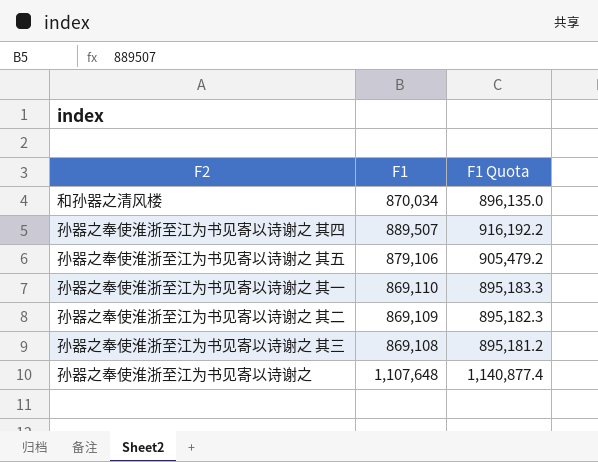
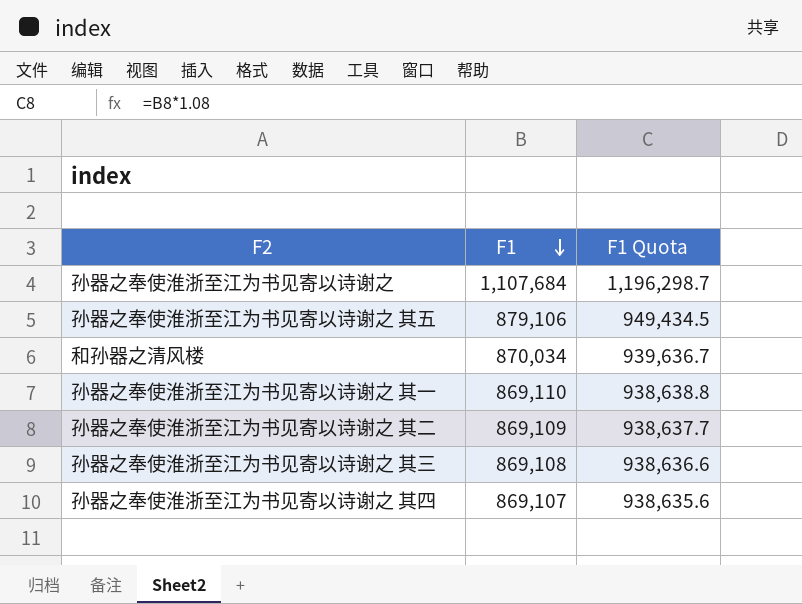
row order: none -> F1 descending
column F1 Quota | formula: [F1] * 1.03 -> [F1] * 1.08
孙器之奉使淮浙至江为书见寄以诗谢之 | F1: 1,107,648 -> 1,107,684
孙器之奉使淮浙至江为书见寄以诗谢之 其四 | F1: 889,507 -> 869,107

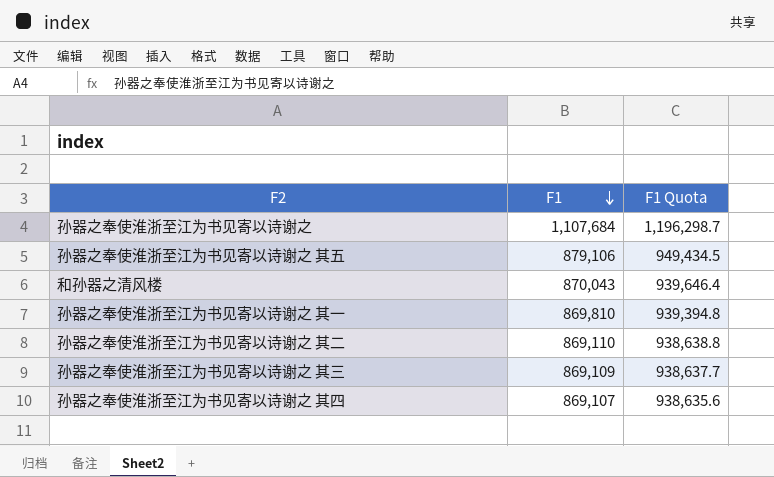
和孙器之清风楼 | F1: 870,034 -> 870,043
和孙器之清风楼 | F1 Quota: 939,636.7 -> 939,646.4
孙器之奉使淮浙至江为书见寄以诗谢之 其一 | F1: 869,110 -> 869,810
孙器之奉使淮浙至江为书见寄以诗谢之 其一 | F1 Quota: 938,638.8 -> 939,394.8
孙器之奉使淮浙至江为书见寄以诗谢之 其二 | F1: 869,109 -> 869,110
孙器之奉使淮浙至江为书见寄以诗谢之 其二 | F1 Quota: 938,637.7 -> 938,638.8
孙器之奉使淮浙至江为书见寄以诗谢之 其三 | F1: 869,108 -> 869,109
孙器之奉使淮浙至江为书见寄以诗谢之 其三 | F1 Quota: 938,636.6 -> 938,637.7

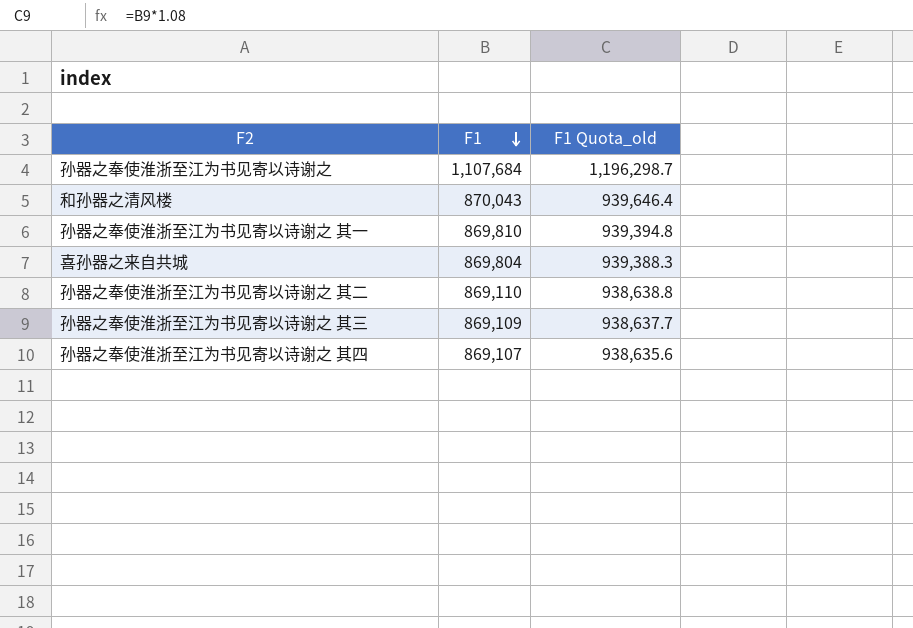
column name: F1 Quota -> F1 Quota_old
row 孙器之奉使淮浙至江为书见寄以诗谢之 其五: 879,106 | 949,434.5 -> none
row 喜孙器之来自共城: none -> 869,804 | 939,388.3

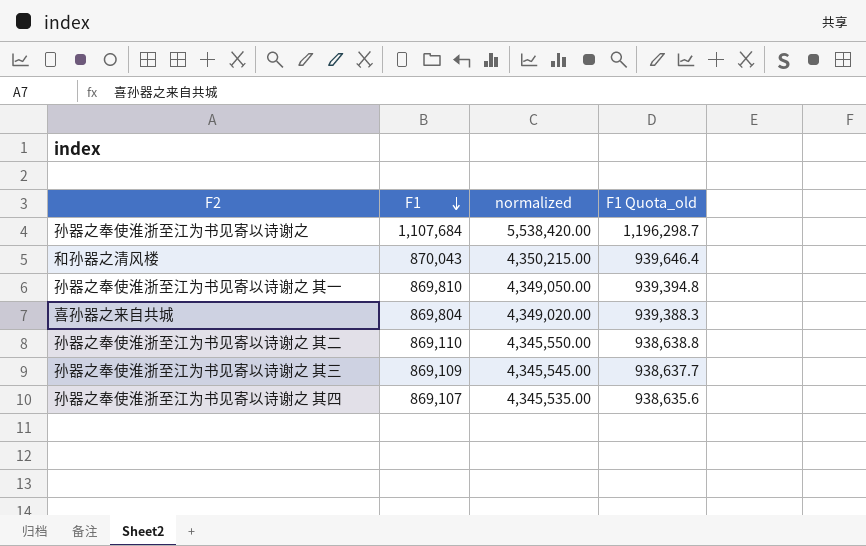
column normalized | formula: none -> [F1] * 5

